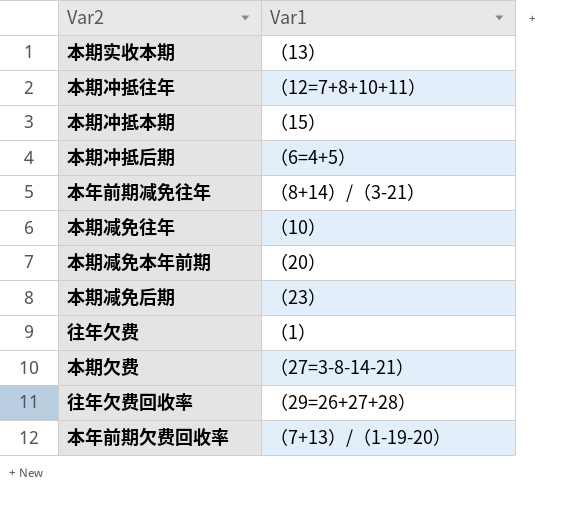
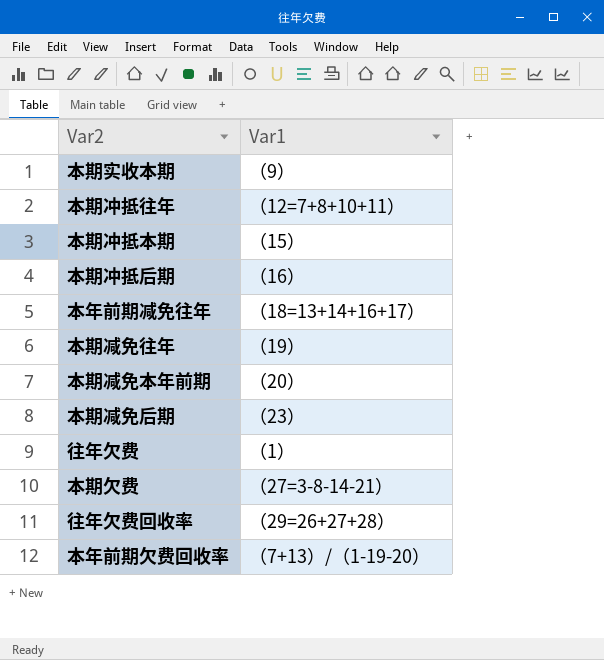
本期实收本期 | Var1: （13） -> （9）
本期冲抵后期 | Var1: （6=4+5） -> （16）
本年前期减免往年 | Var1: （8+14）/（3-21） -> （18=13+14+16+17）
本期减免往年 | Var1: （10） -> （19）

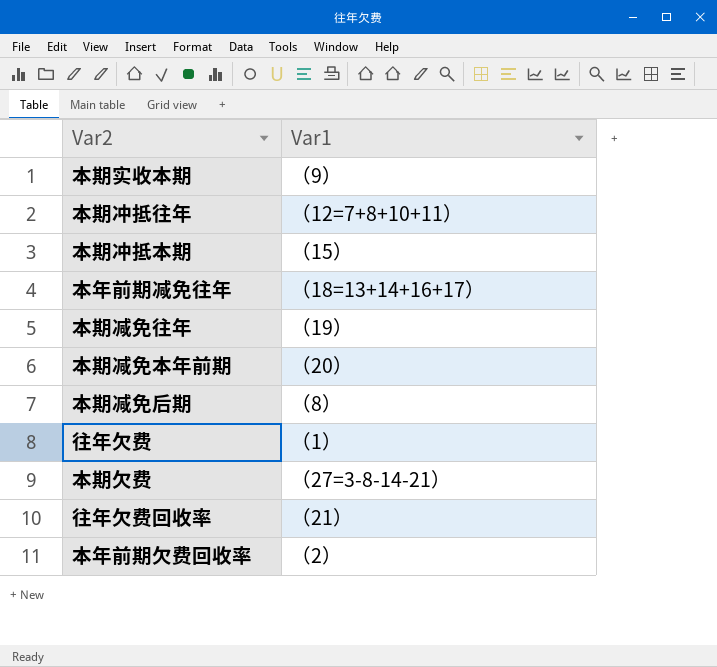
row 本期冲抵后期: （16） -> none
本期减免后期 | Var1: （23） -> （8）
往年欠费回收率 | Var1: （29=26+27+28） -> （21）
本年前期欠费回收率 | Var1: （7+13）/（1-19-20） -> （2）

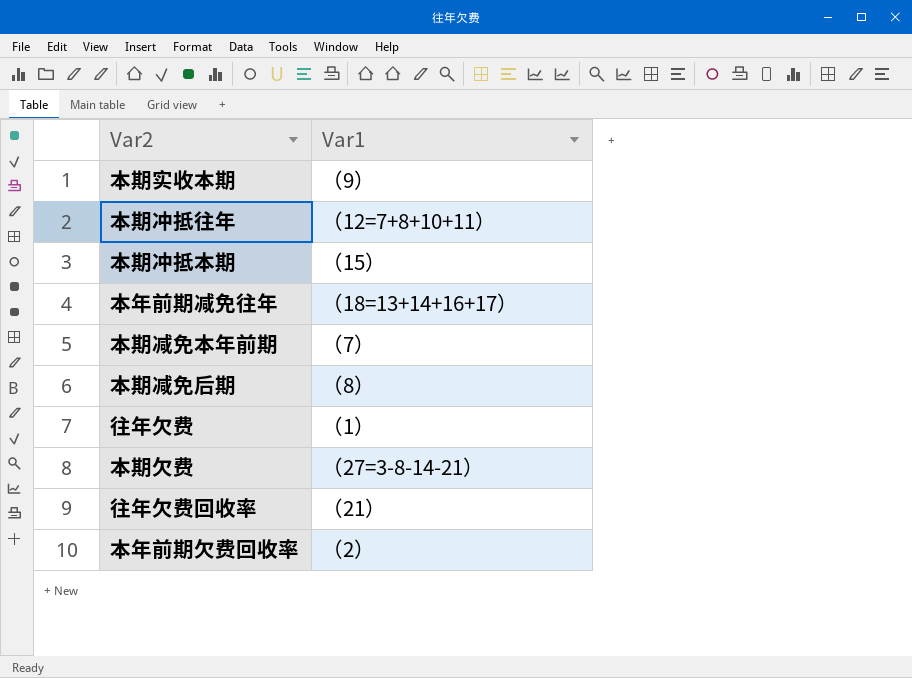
row 本期减免往年: （19） -> none
本期减免本年前期 | Var1: （20） -> （7）

